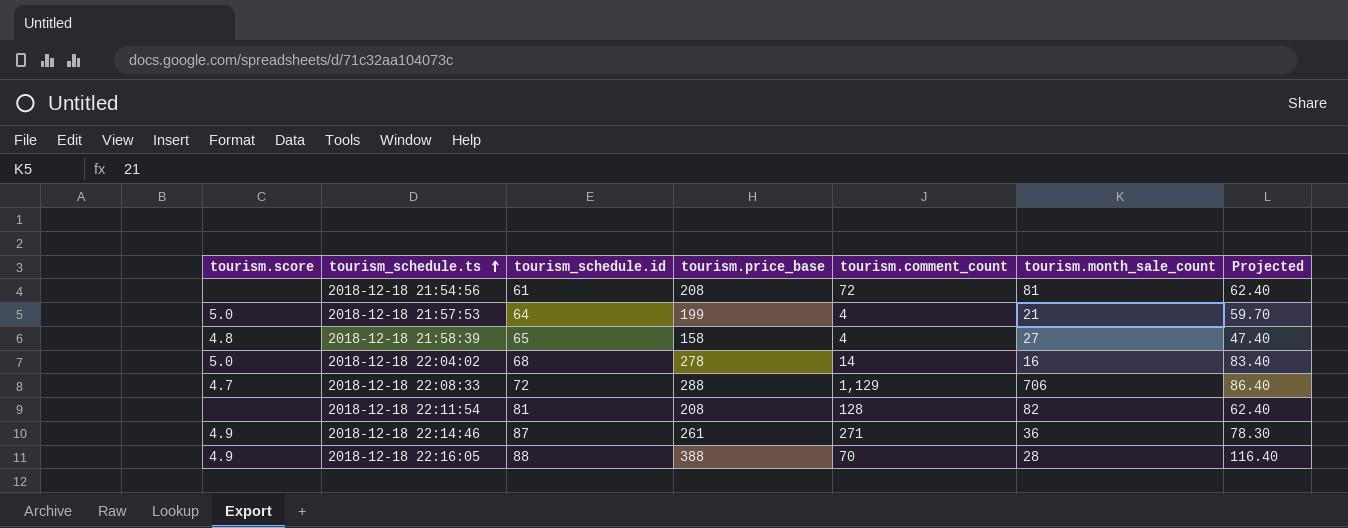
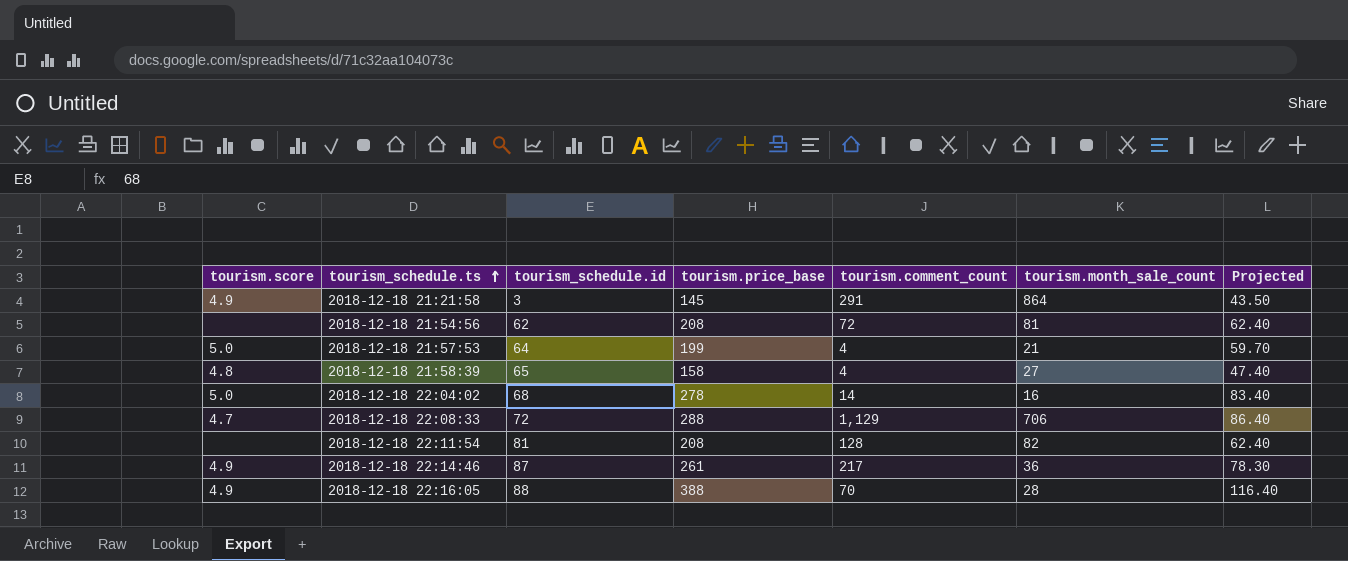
row 2018-12-18 21:21:58: none -> 4.9 | 3 | 145 | 291 | 864 | 43.50
2018-12-18 21:54:56 | tourism_schedule.id: 61 -> 62
2018-12-18 22:14:46 | tourism.comment_count: 271 -> 217

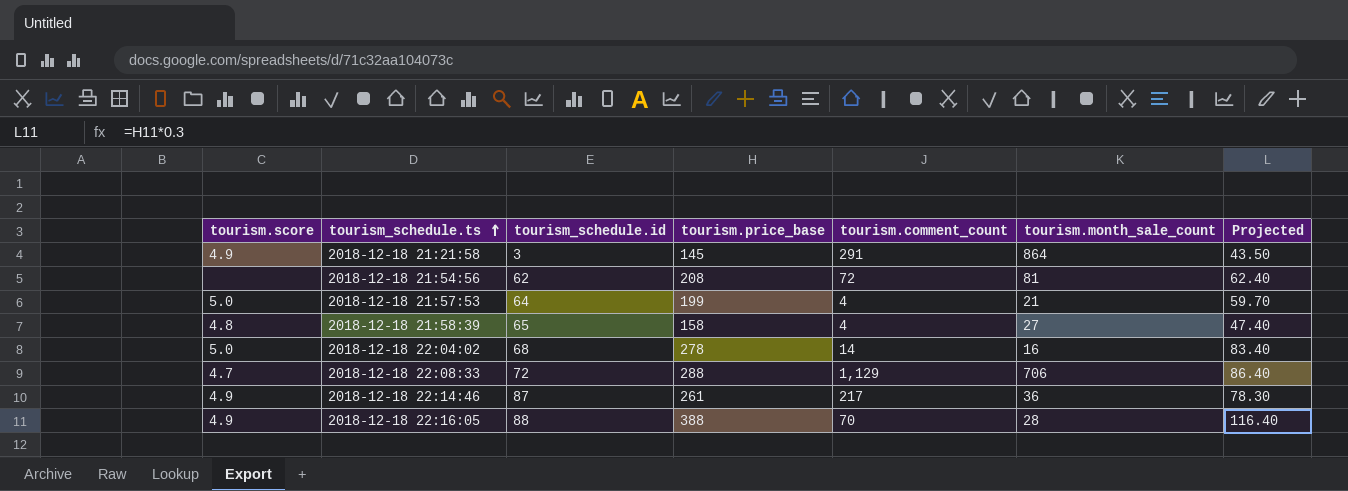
row 2018-12-18 22:11:54: none | 81 | 208 | 128 | 82 | 62.40 -> none

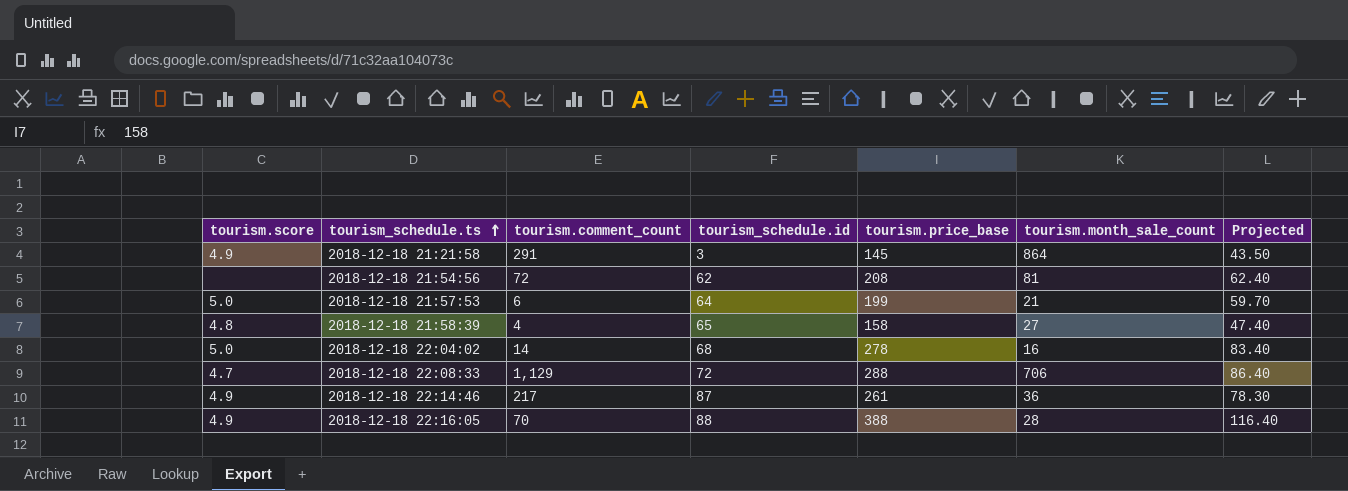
column tourism.comment_count | position: 5 -> 3
2018-12-18 21:57:53 | tourism.comment_count: 4 -> 6

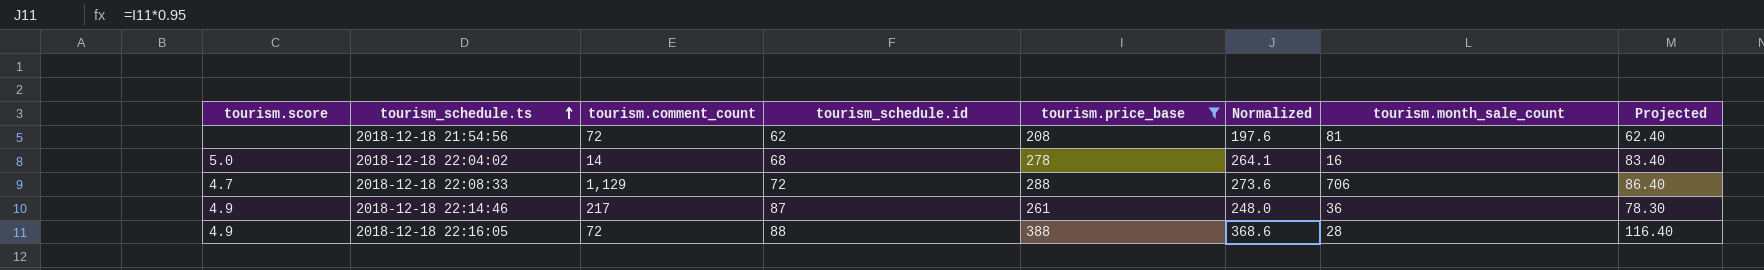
filter: none -> tourism.price_base >= 208
column Normalized | formula: none -> [tourism.price_base] * 0.95
2018-12-18 22:16:05 | tourism.comment_count: 70 -> 72

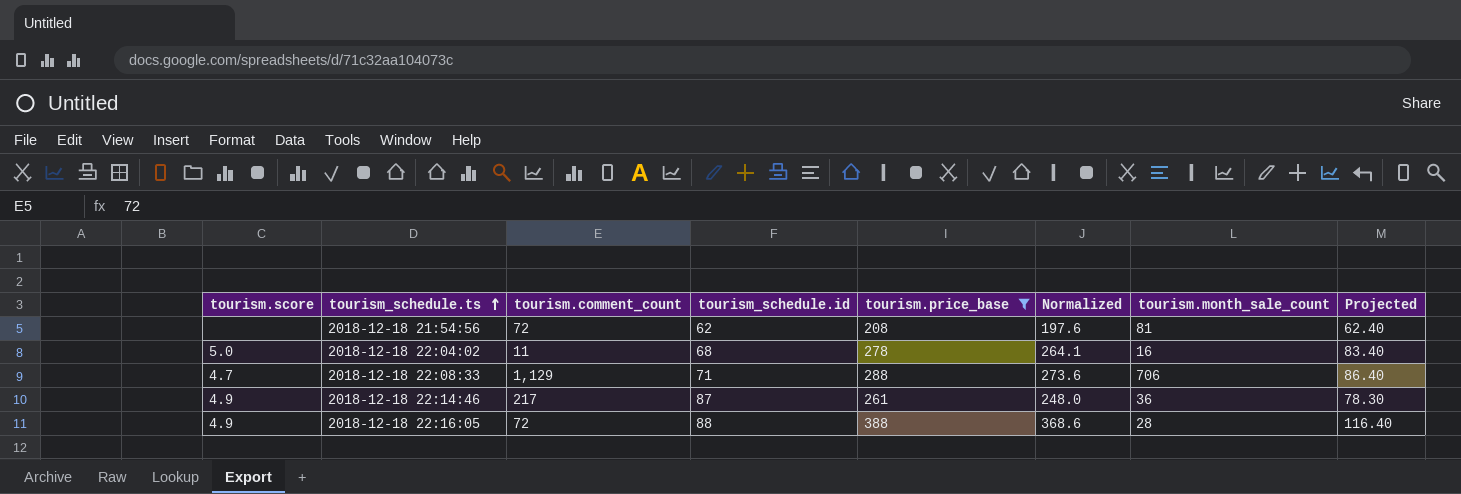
2018-12-18 22:04:02 | tourism.comment_count: 14 -> 11
2018-12-18 22:08:33 | tourism_schedule.id: 72 -> 71

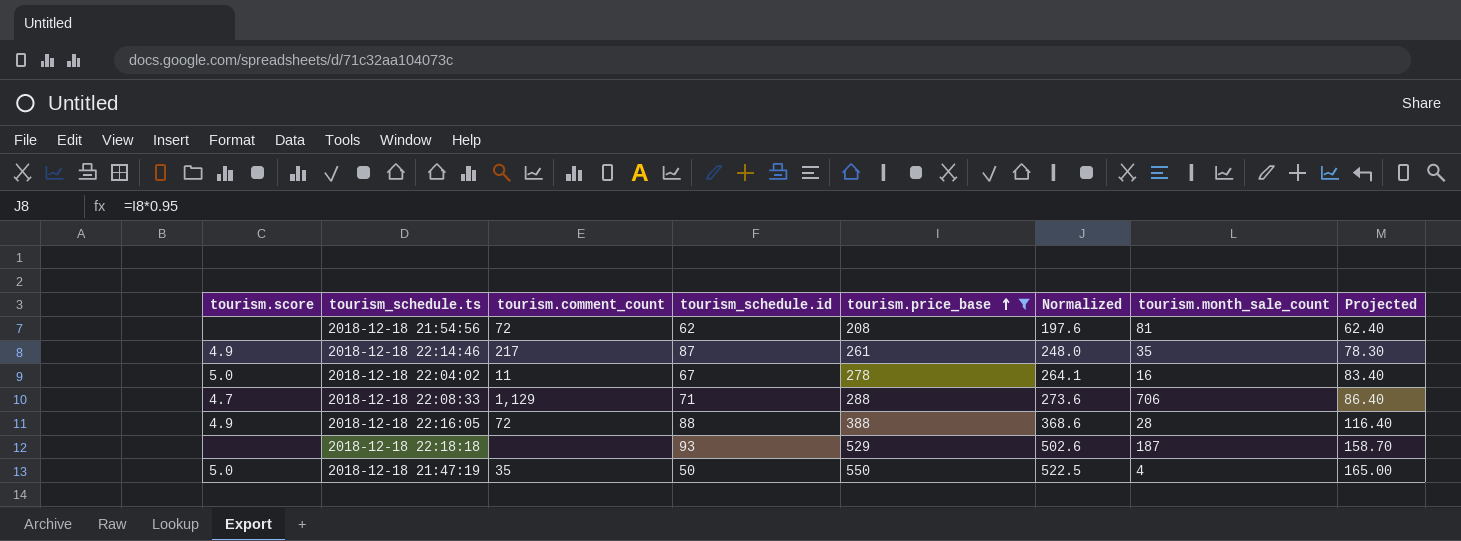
row order: tourism_schedule.ts ascending -> tourism.price_base ascending
2018-12-18 22:14:46 | tourism.month_sale_count: 36 -> 35
2018-12-18 22:04:02 | tourism_schedule.id: 68 -> 67
row 2018-12-18 22:18:18: none -> none | none | 93 | 529 | 502.6 | 187 | 158.70
row 2018-12-18 21:47:19: none -> 5.0 | 35 | 50 | 550 | 522.5 | 4 | 165.00

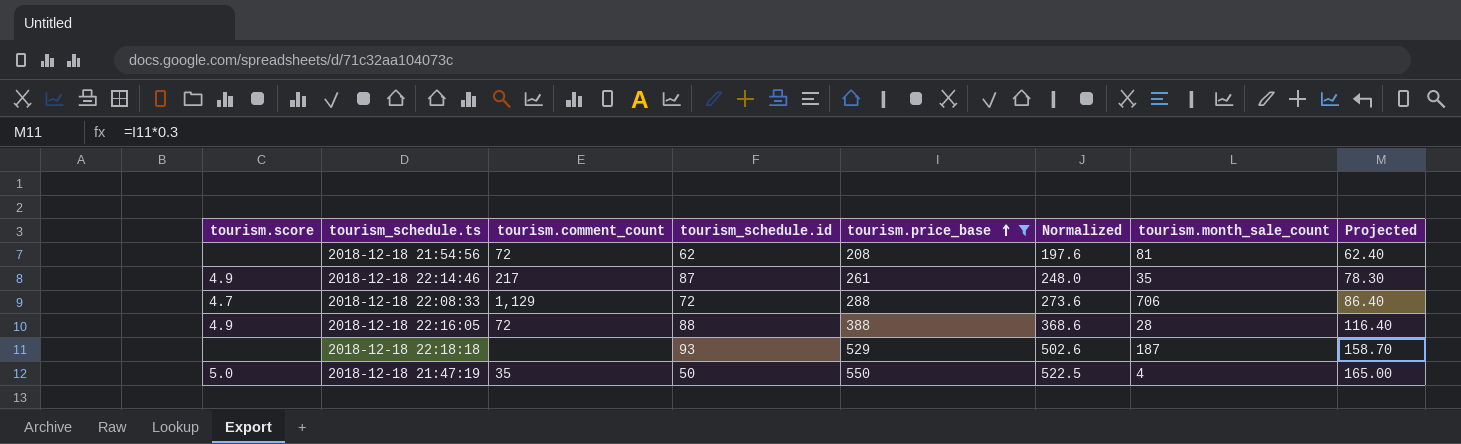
row 2018-12-18 22:04:02: 5.0 | 11 | 67 | 278 | 264.1 | 16 | 83.40 -> none
2018-12-18 22:08:33 | tourism_schedule.id: 71 -> 72

